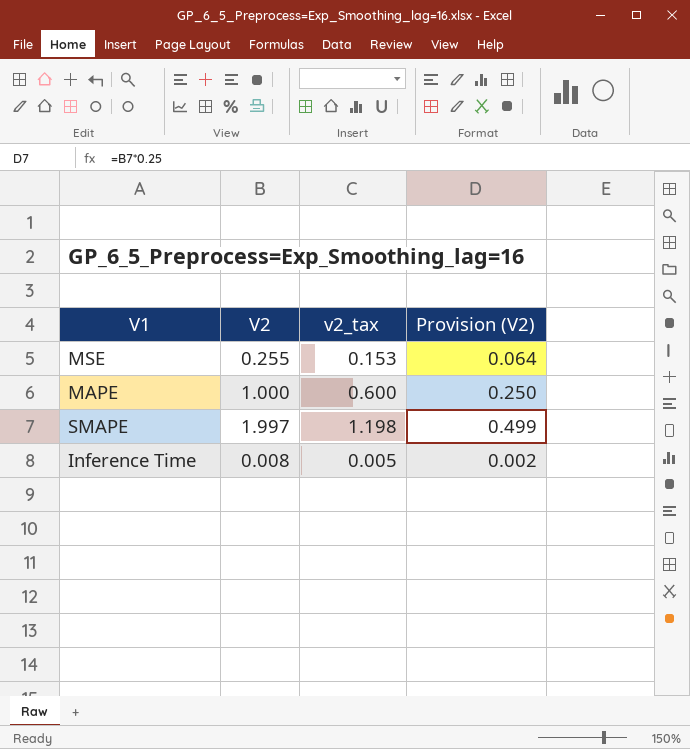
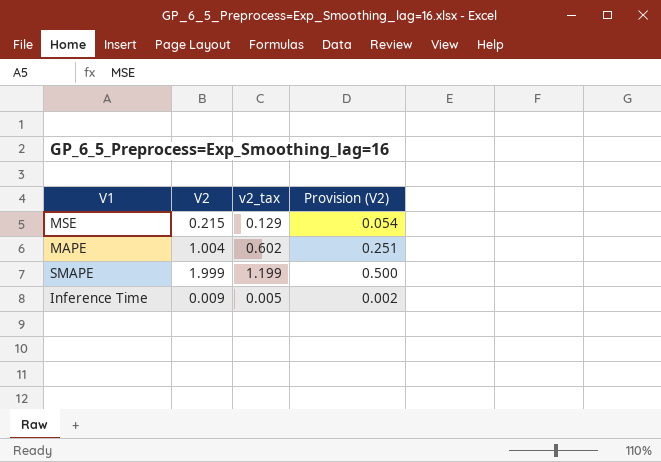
MSE | V2: 0.255 -> 0.215
MSE | v2_tax: 0.153 -> 0.129
MSE | Provision (V2): 0.064 -> 0.054
MAPE | V2: 1.000 -> 1.004
MAPE | v2_tax: 0.600 -> 0.602
MAPE | Provision (V2): 0.250 -> 0.251
SMAPE | V2: 1.997 -> 1.999
SMAPE | v2_tax: 1.198 -> 1.199
SMAPE | Provision (V2): 0.499 -> 0.500
Inference Time | V2: 0.008 -> 0.009

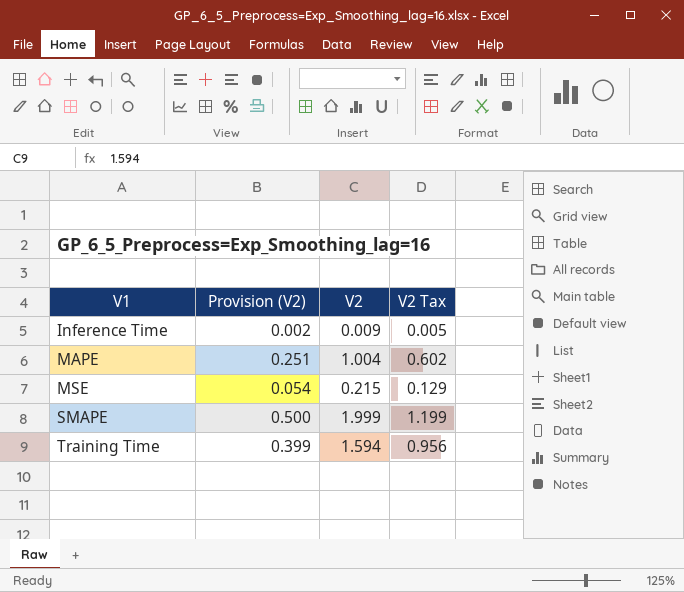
row order: none -> V1 ascending
column Provision (V2) | position: 4 -> 2
column name: v2_tax -> V2 Tax
row Training Time: none -> 0.399 | 1.594 | 0.956

